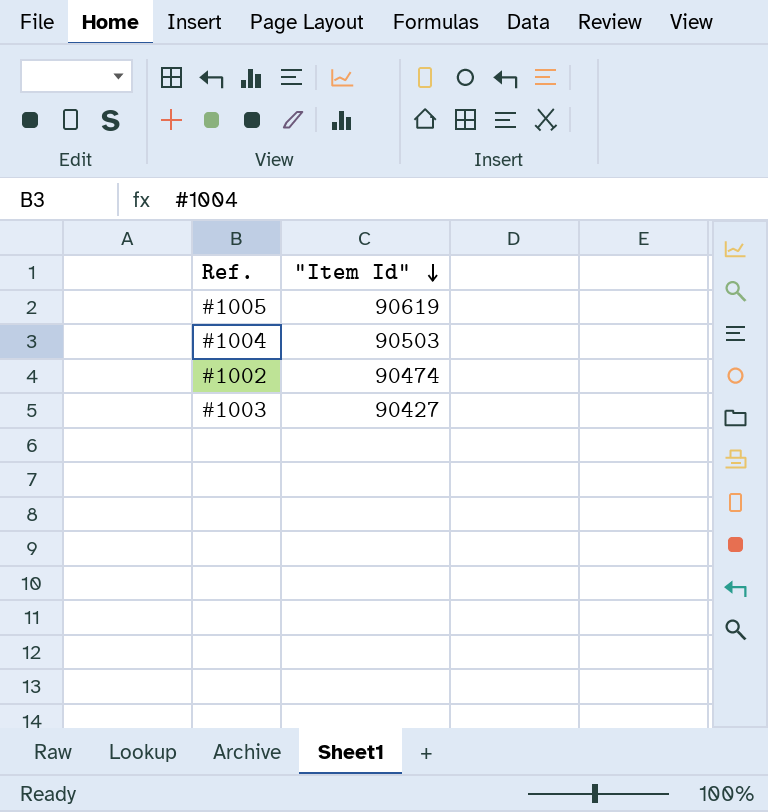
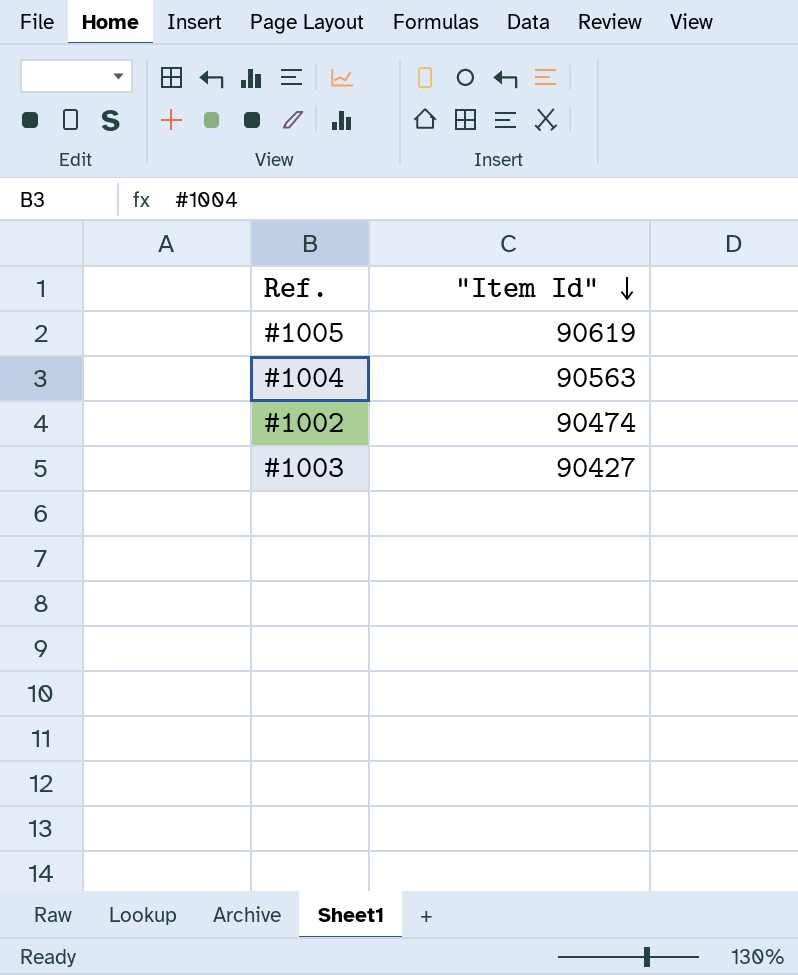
#1004 | "Item Id": 90503 -> 90563

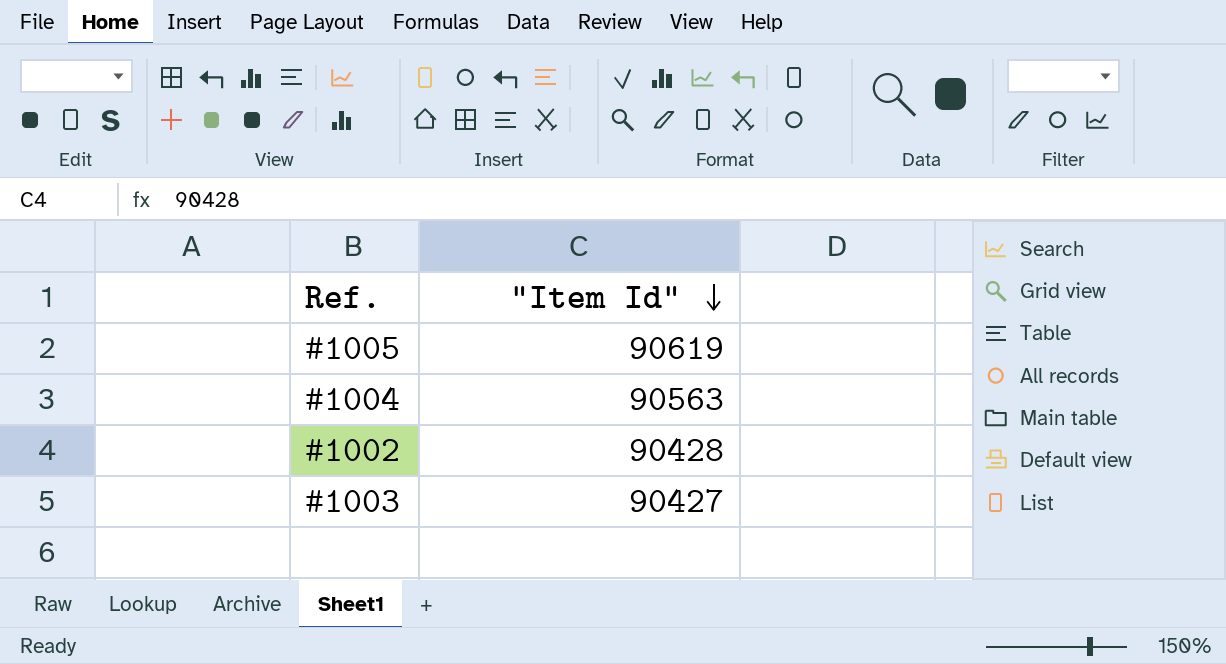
#1002 | "Item Id": 90474 -> 90428

